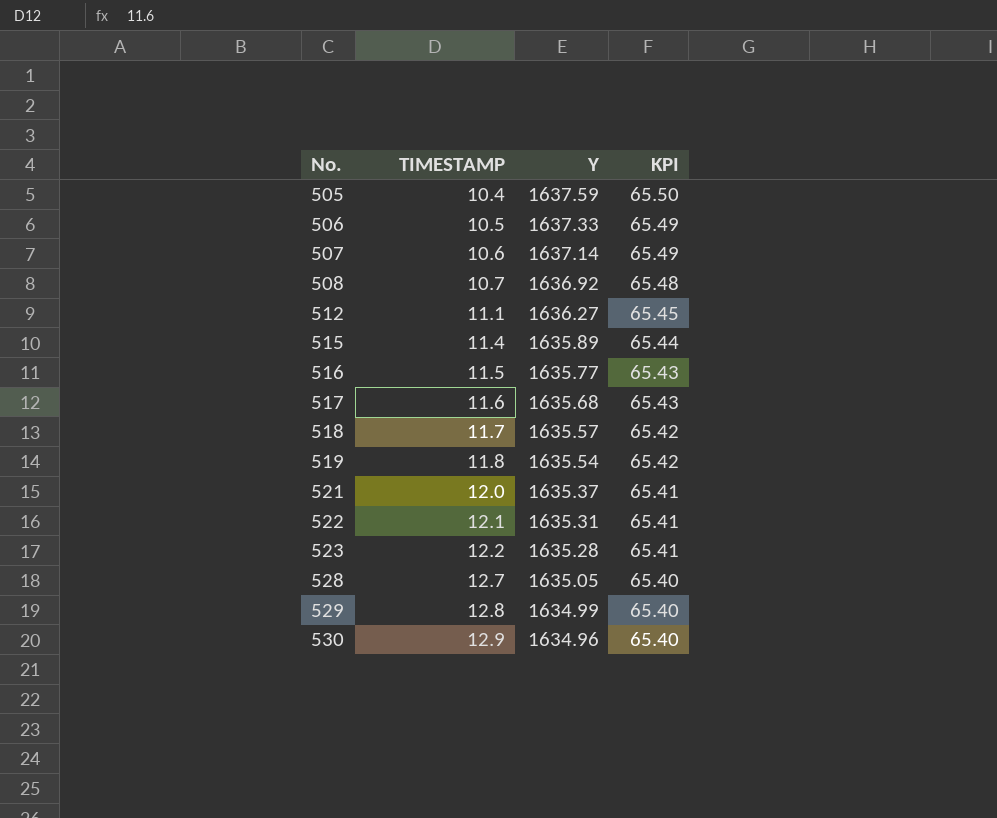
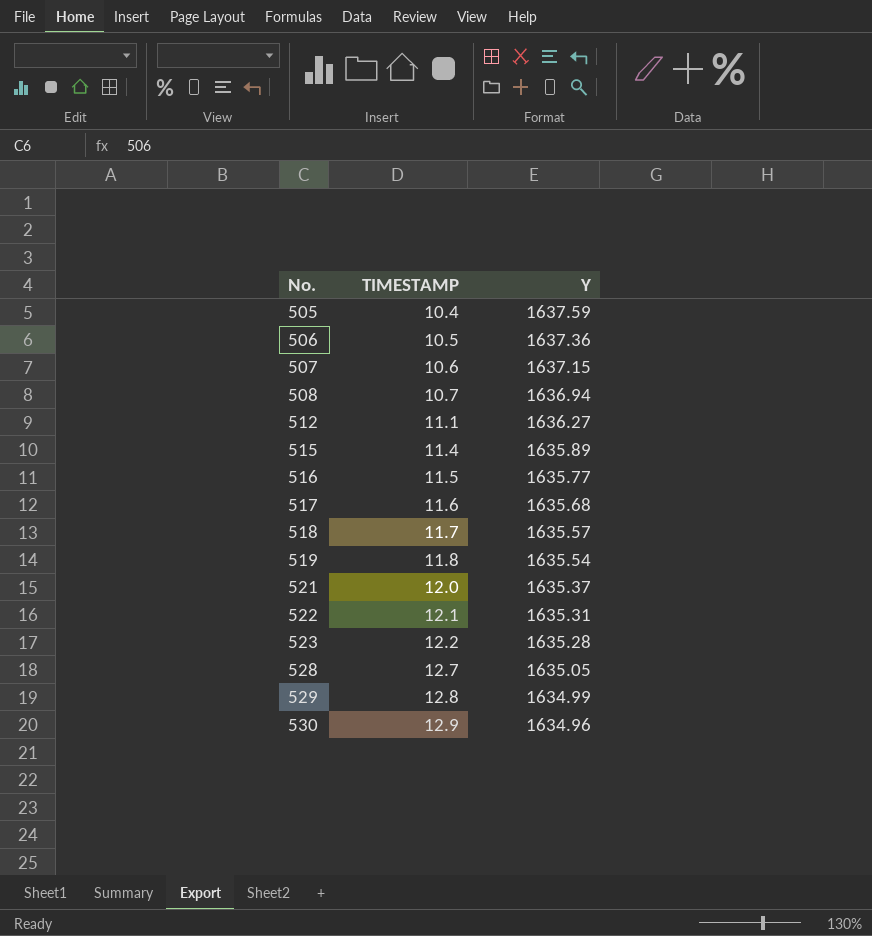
column KPI | formula: [Y] * 0.04 -> none
506 | Y: 1637.33 -> 1637.36
507 | Y: 1637.14 -> 1637.15
508 | Y: 1636.92 -> 1636.94

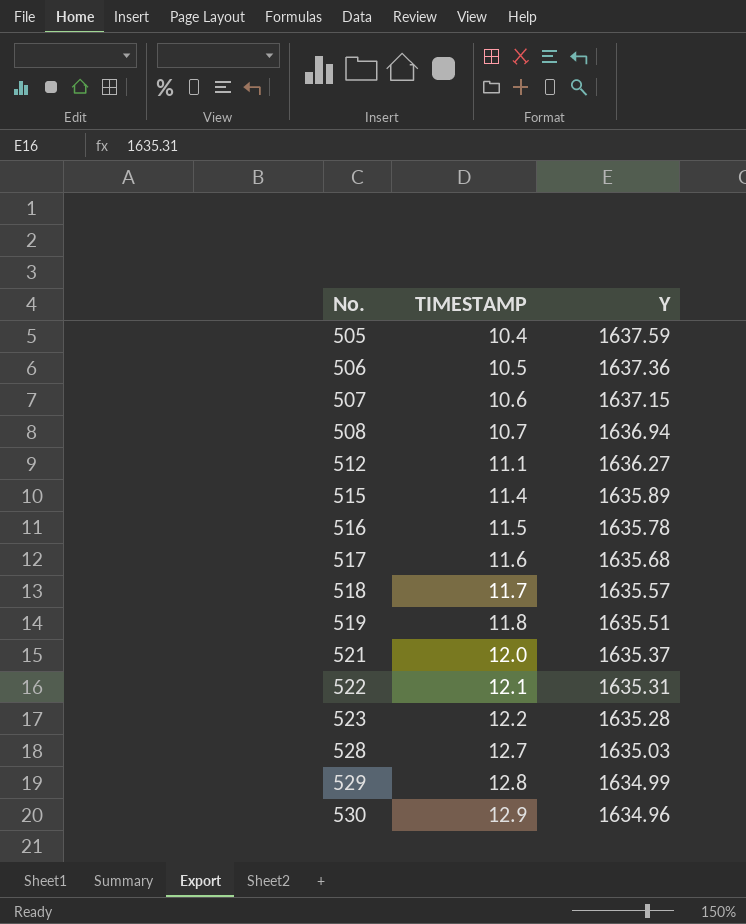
516 | Y: 1635.77 -> 1635.78
519 | Y: 1635.54 -> 1635.51
528 | Y: 1635.05 -> 1635.03

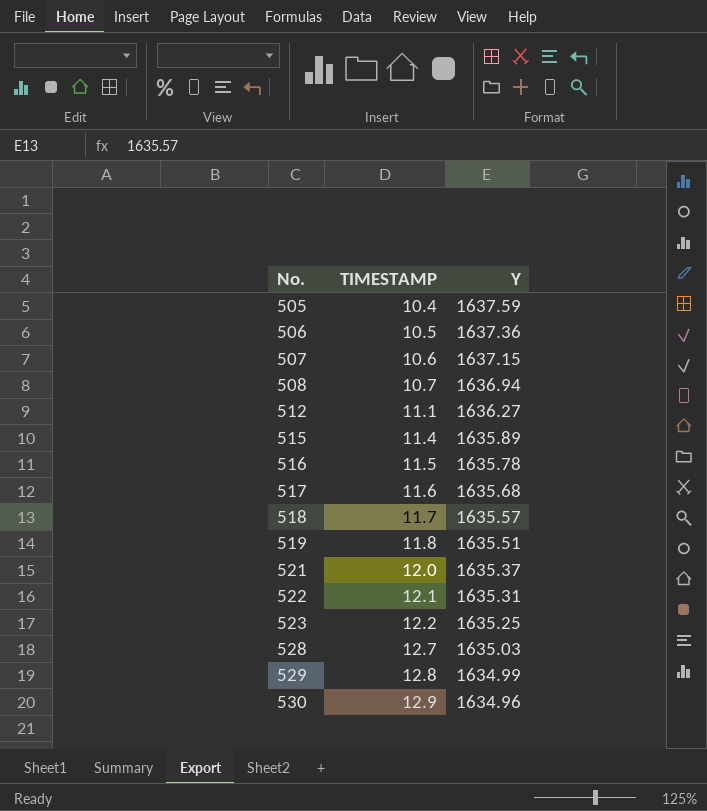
523 | Y: 1635.28 -> 1635.25

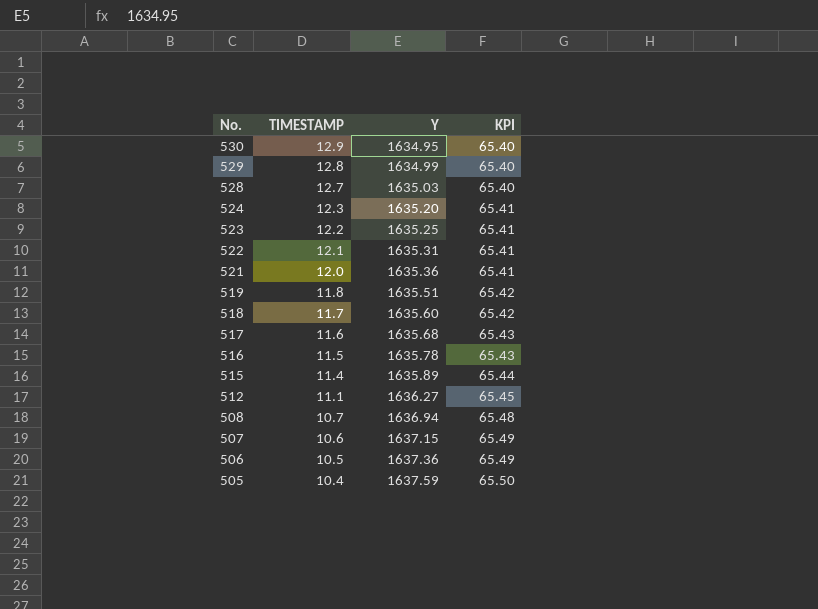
row order: No. ascending -> No. descending
column KPI | formula: none -> [Y] * 0.04
530 | Y: 1634.96 -> 1634.95
row 524: none -> 12.3 | 1635.20 | 65.41
521 | Y: 1635.37 -> 1635.36
518 | Y: 1635.57 -> 1635.60

